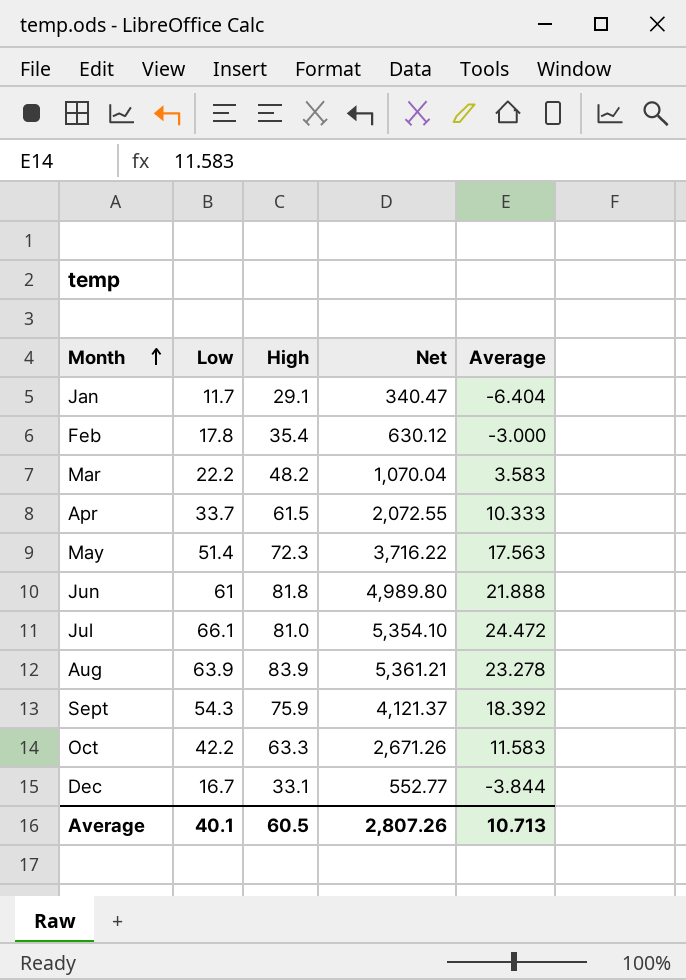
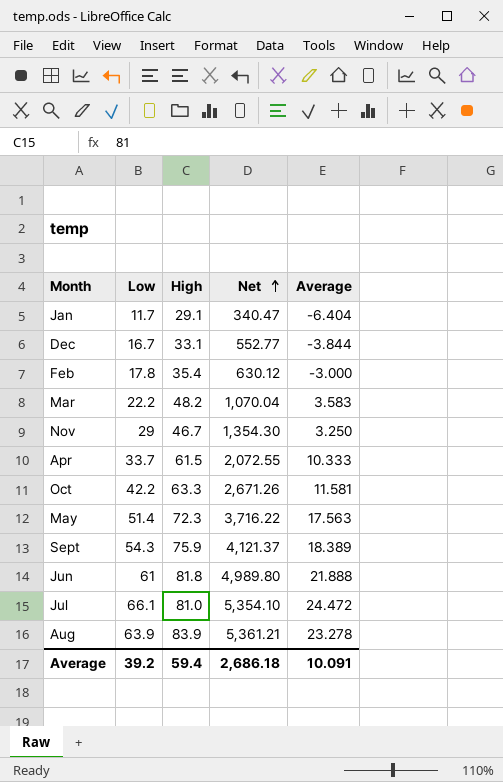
row order: Month ascending -> Net ascending
row Nov: none -> 29 | 46.7 | 1,354.30 | 3.250
Oct | Average: 11.583 -> 11.581
Sept | Average: 18.392 -> 18.389
Average | Low: 40.1 -> 39.2
Average | High: 60.5 -> 59.4
Average | Net: 2,807.26 -> 2,686.18
Average | Average: 10.713 -> 10.091

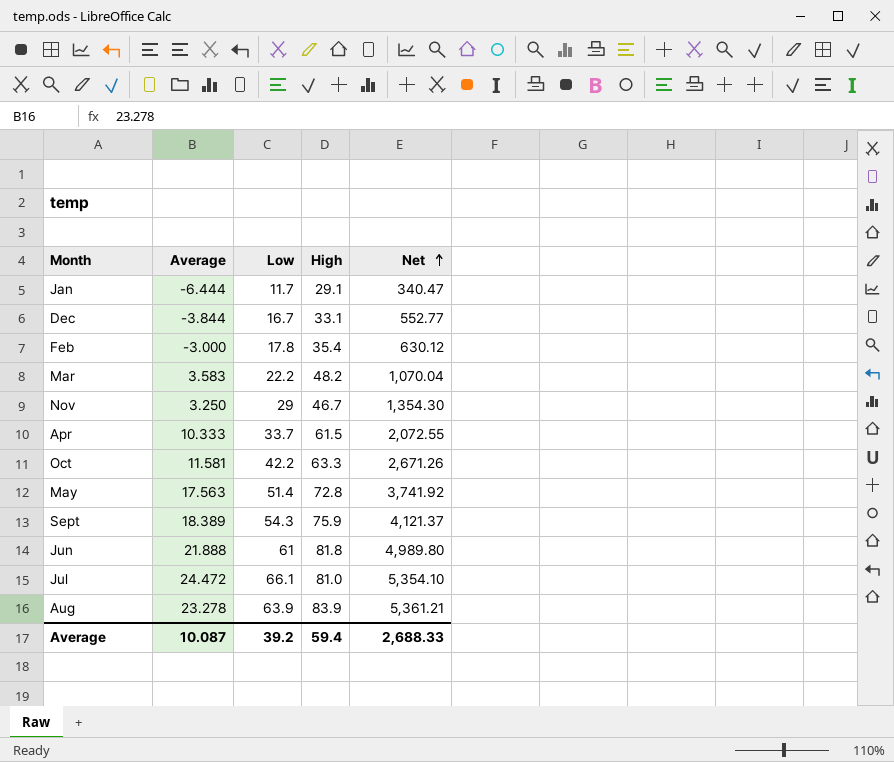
column Average | position: 5 -> 2
Jan | Average: -6.404 -> -6.444
May | High: 72.3 -> 72.8
May | Net: 3,716.22 -> 3,741.92
Average | Average: 10.091 -> 10.087
Average | Net: 2,686.18 -> 2,688.33

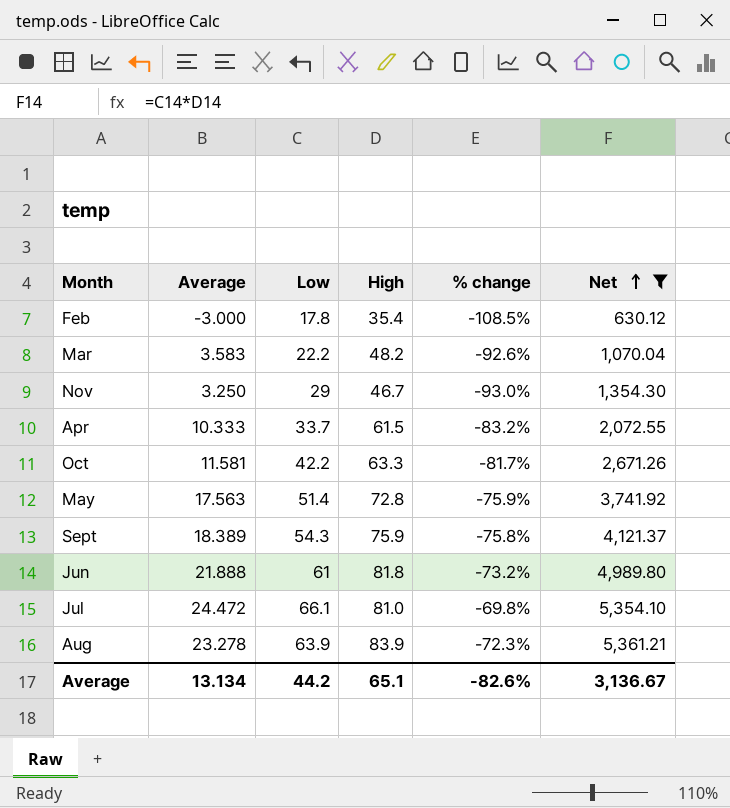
filter: none -> Net >= 630.12
column % change | formula: none -> ([Average] - [High]) / [High]
Average | Average: 10.087 -> 13.134
Average | Low: 39.2 -> 44.2
Average | High: 59.4 -> 65.1
Average | Net: 2,688.33 -> 3,136.67

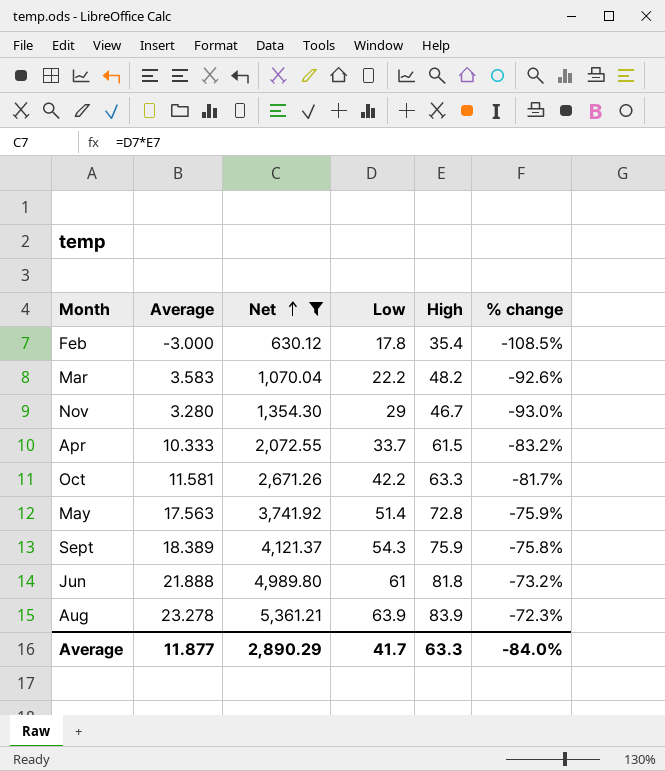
column Net | position: 6 -> 3
row Jul: 24.472 | 66.1 | 81.0 | -69.8% | 5,354.10 -> none
Nov | Average: 3.250 -> 3.280
Average | Average: 13.134 -> 11.877
Average | Net: 3,136.67 -> 2,890.29
Average | Low: 44.2 -> 41.7
Average | High: 65.1 -> 63.3
Average | % change: -82.6% -> -84.0%

